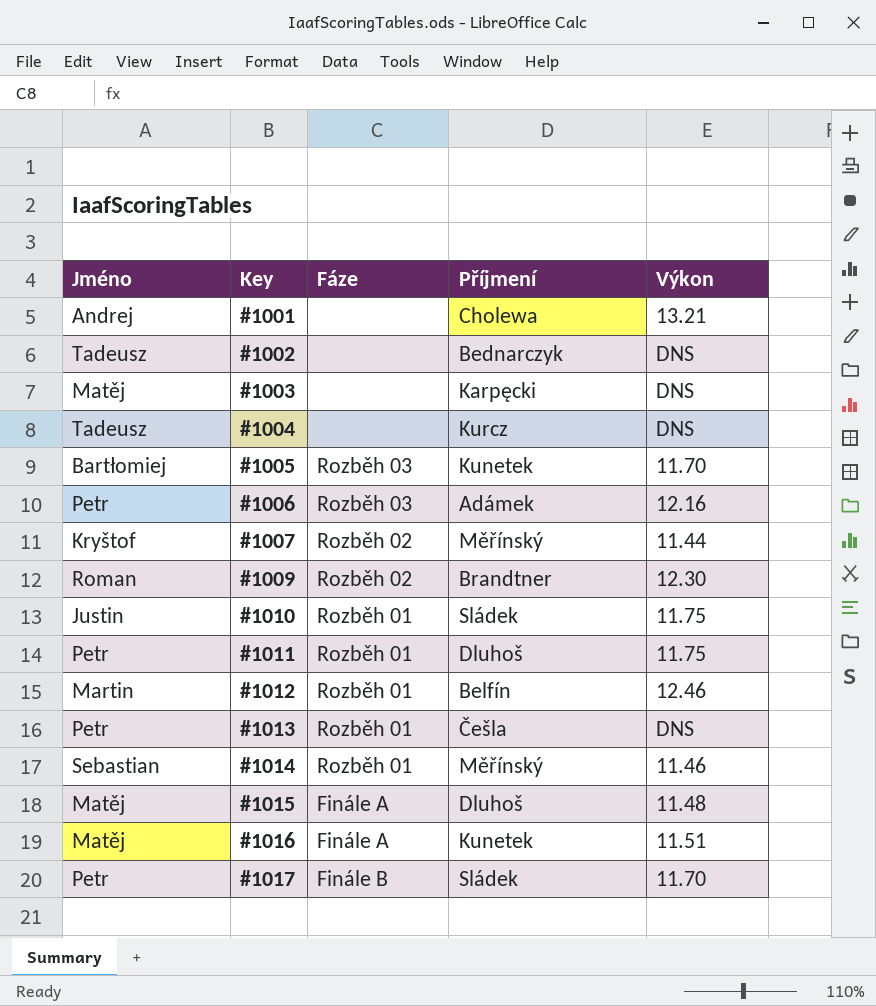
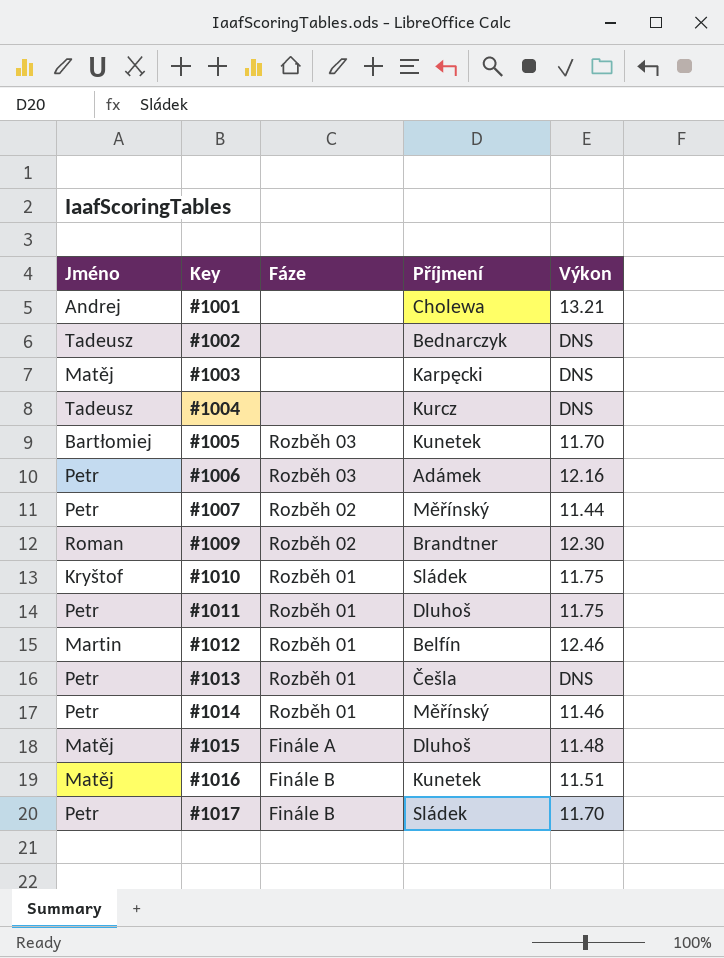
#1007 | Jméno: Kryštof -> Petr
#1010 | Jméno: Justin -> Kryštof
#1014 | Jméno: Sebastian -> Petr
#1016 | Fáze: Finále A -> Finále B

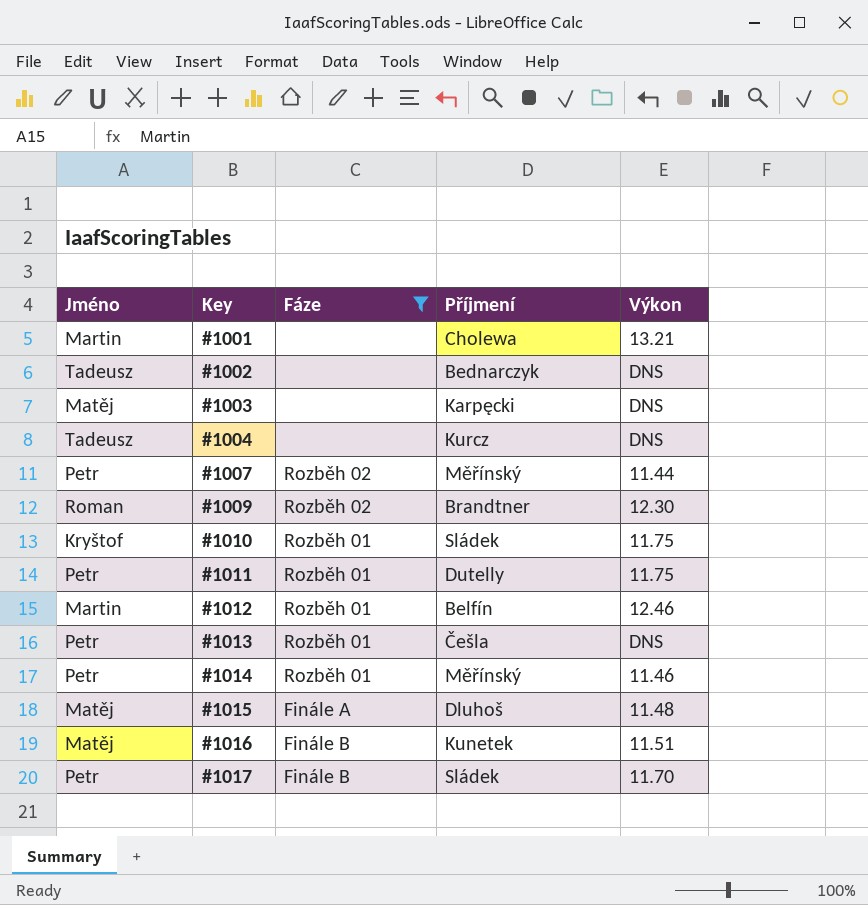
filter: none -> Fáze != Rozběh 03
#1001 | Jméno: Andrej -> Martin
#1011 | Příjmení: Dluhoš -> Dutelly

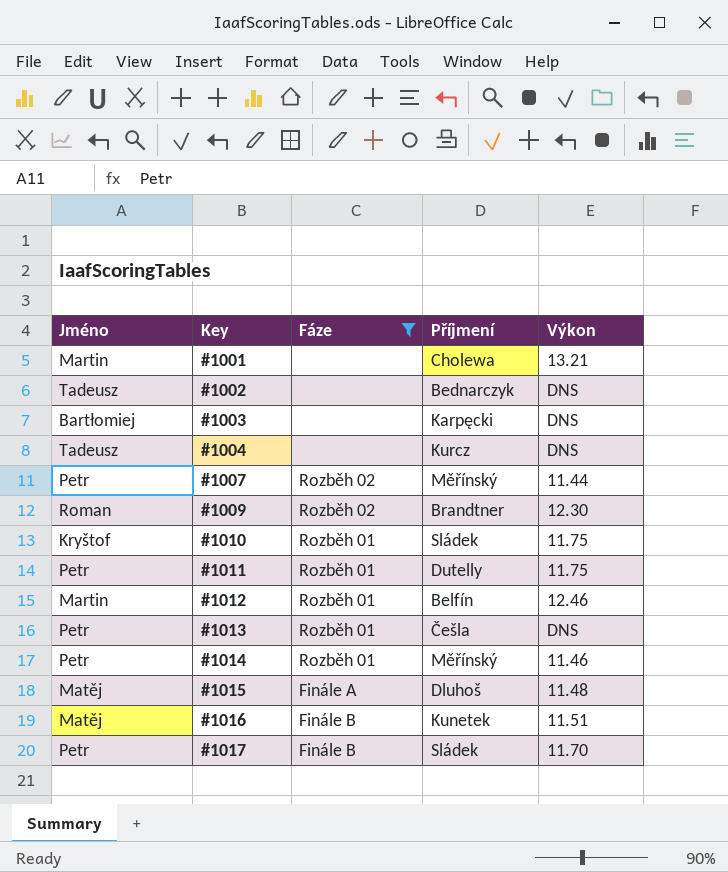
#1003 | Jméno: Matěj -> Bartłomiej

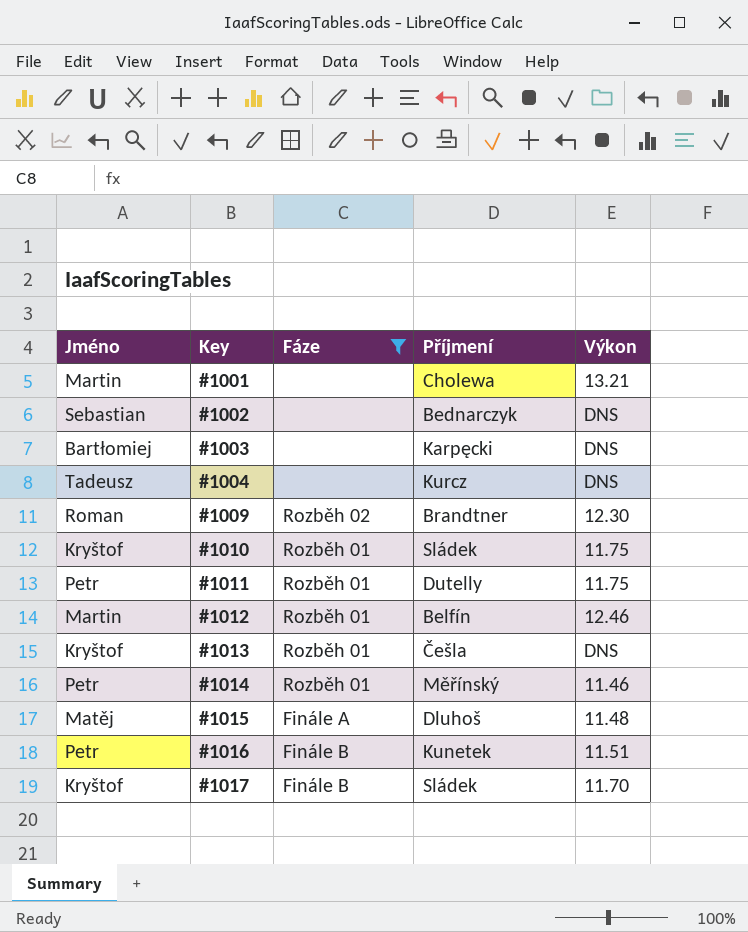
row #1007: Petr | Rozběh 02 | Měřínský | 11.44 -> none
#1002 | Jméno: Tadeusz -> Sebastian
#1013 | Jméno: Petr -> Kryštof
#1016 | Jméno: Matěj -> Petr
#1017 | Jméno: Petr -> Kryštof

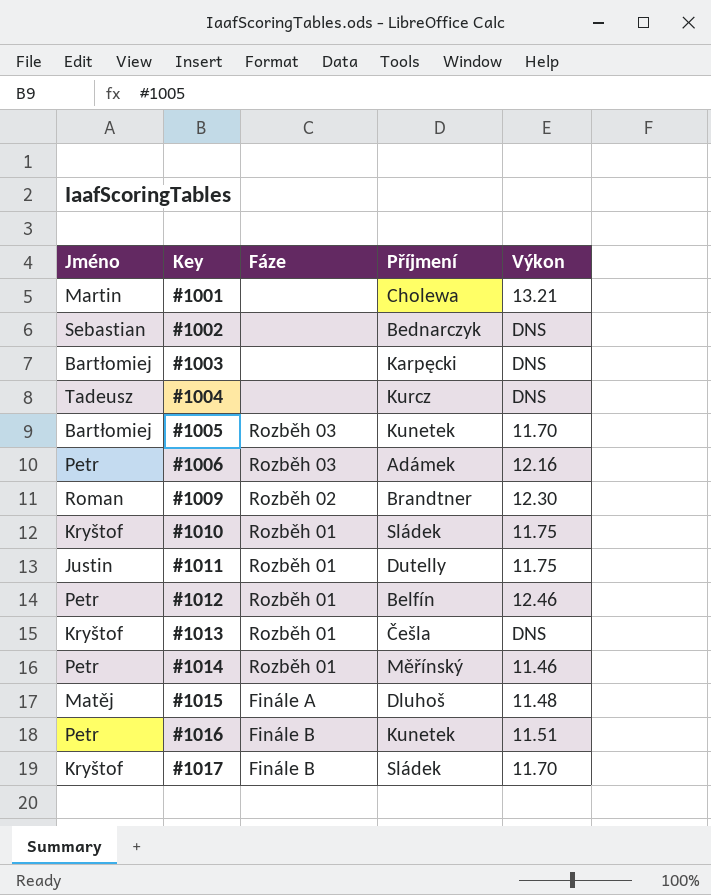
filter: Fáze != Rozběh 03 -> none
#1011 | Jméno: Petr -> Justin
#1012 | Jméno: Martin -> Petr

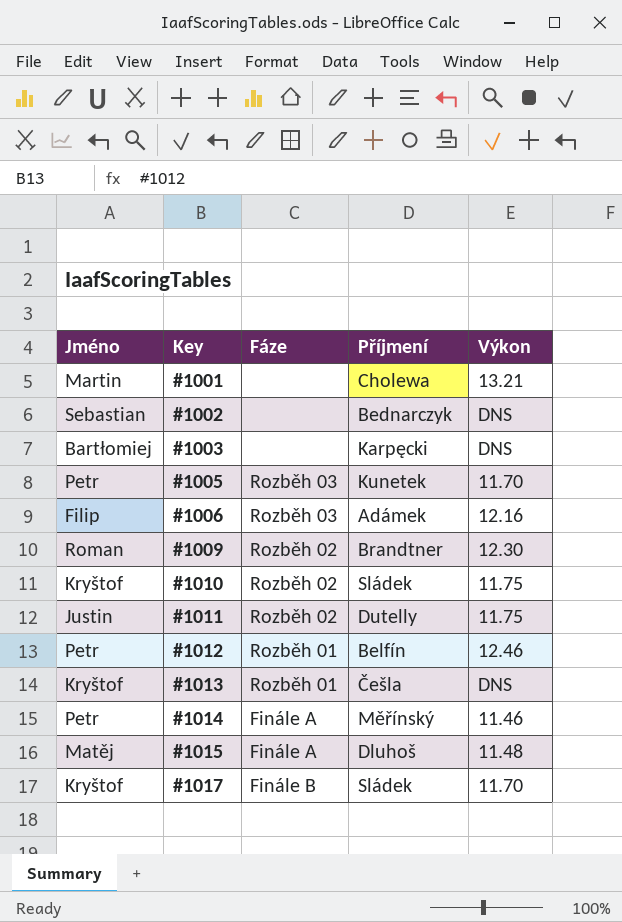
row #1004: Tadeusz | none | Kurcz | DNS -> none
row #1016: Petr | Finále B | Kunetek | 11.51 -> none
#1005 | Jméno: Bartłomiej -> Petr
#1006 | Jméno: Petr -> Filip
#1010 | Fáze: Rozběh 01 -> Rozběh 02
#1011 | Fáze: Rozběh 01 -> Rozběh 02
#1014 | Fáze: Rozběh 01 -> Finále A

